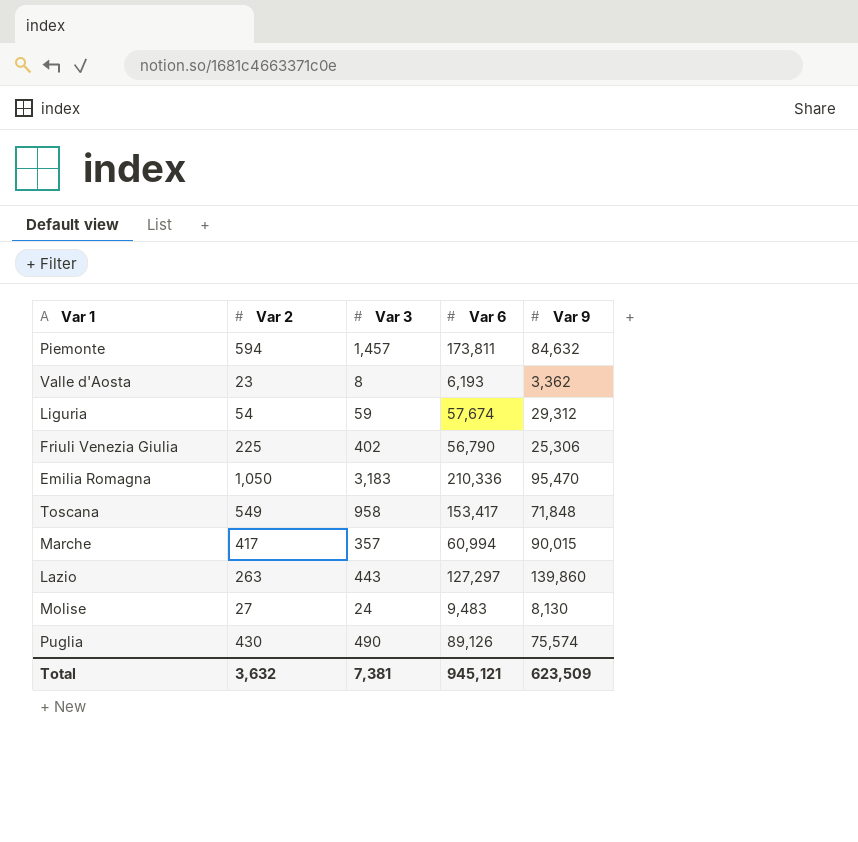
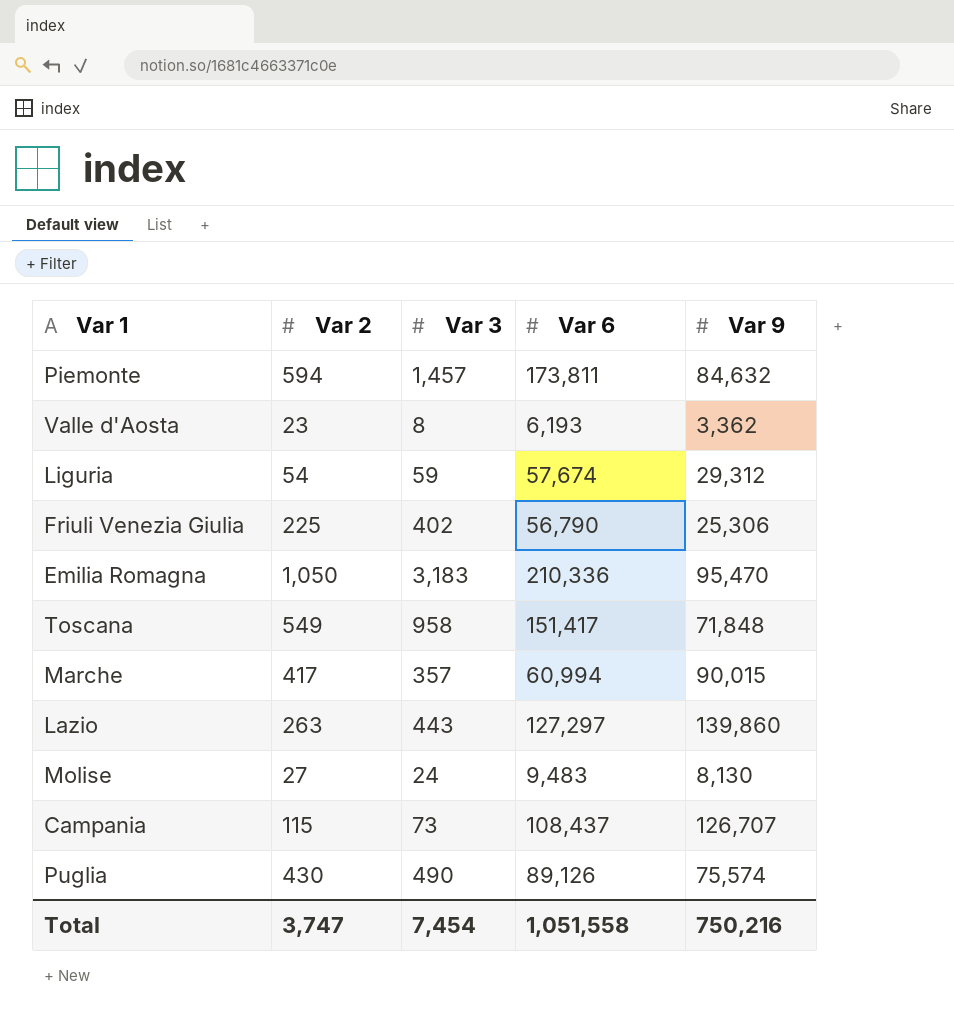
Toscana | Var 6: 153,417 -> 151,417
row Campania: none -> 115 | 73 | 108,437 | 126,707
Total | Var 2: 3,632 -> 3,747
Total | Var 3: 7,381 -> 7,454
Total | Var 6: 945,121 -> 1,051,558
Total | Var 9: 623,509 -> 750,216

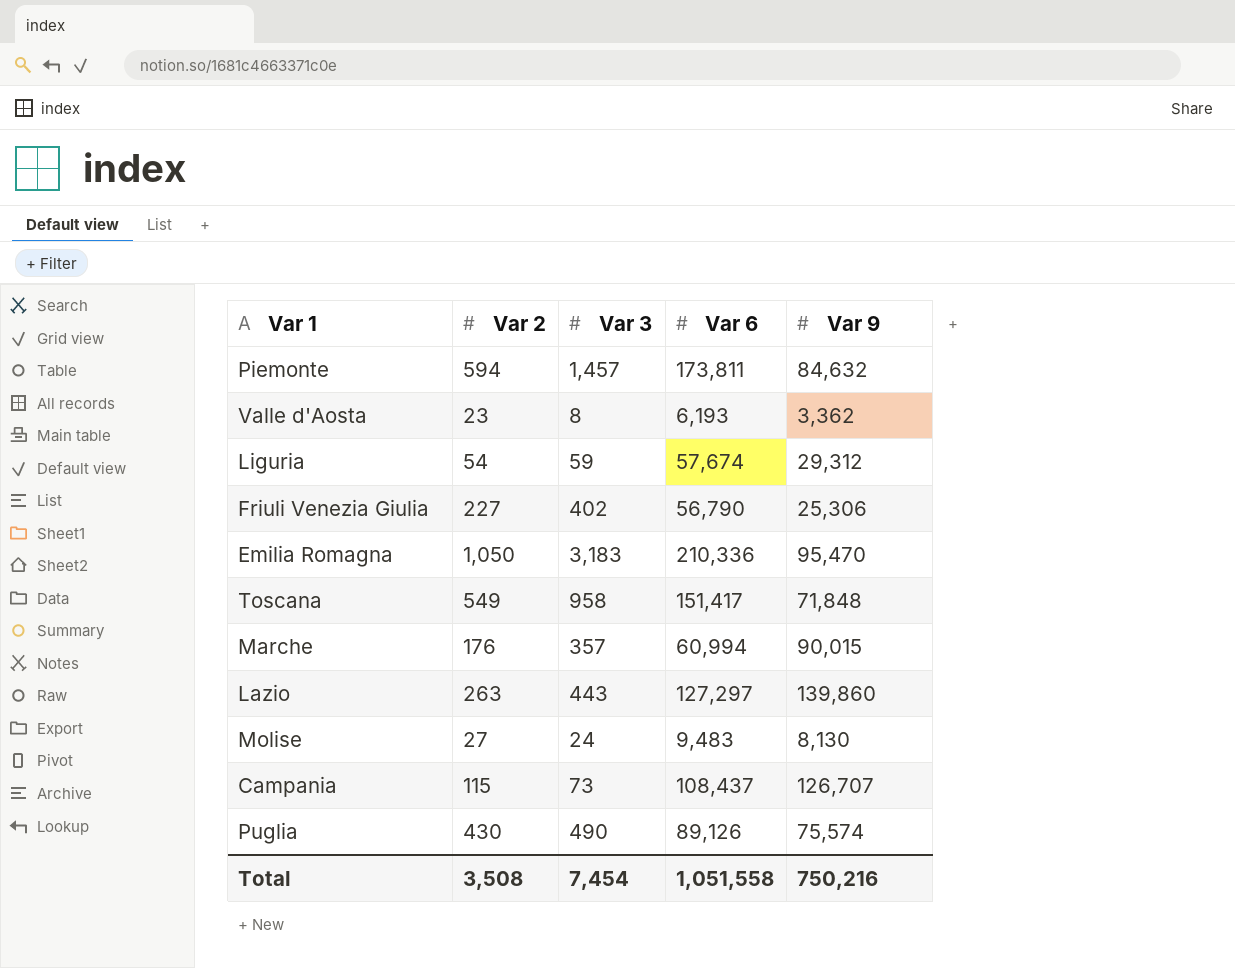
Friuli Venezia Giulia | Var 2: 225 -> 227
Marche | Var 2: 417 -> 176
Total | Var 2: 3,747 -> 3,508

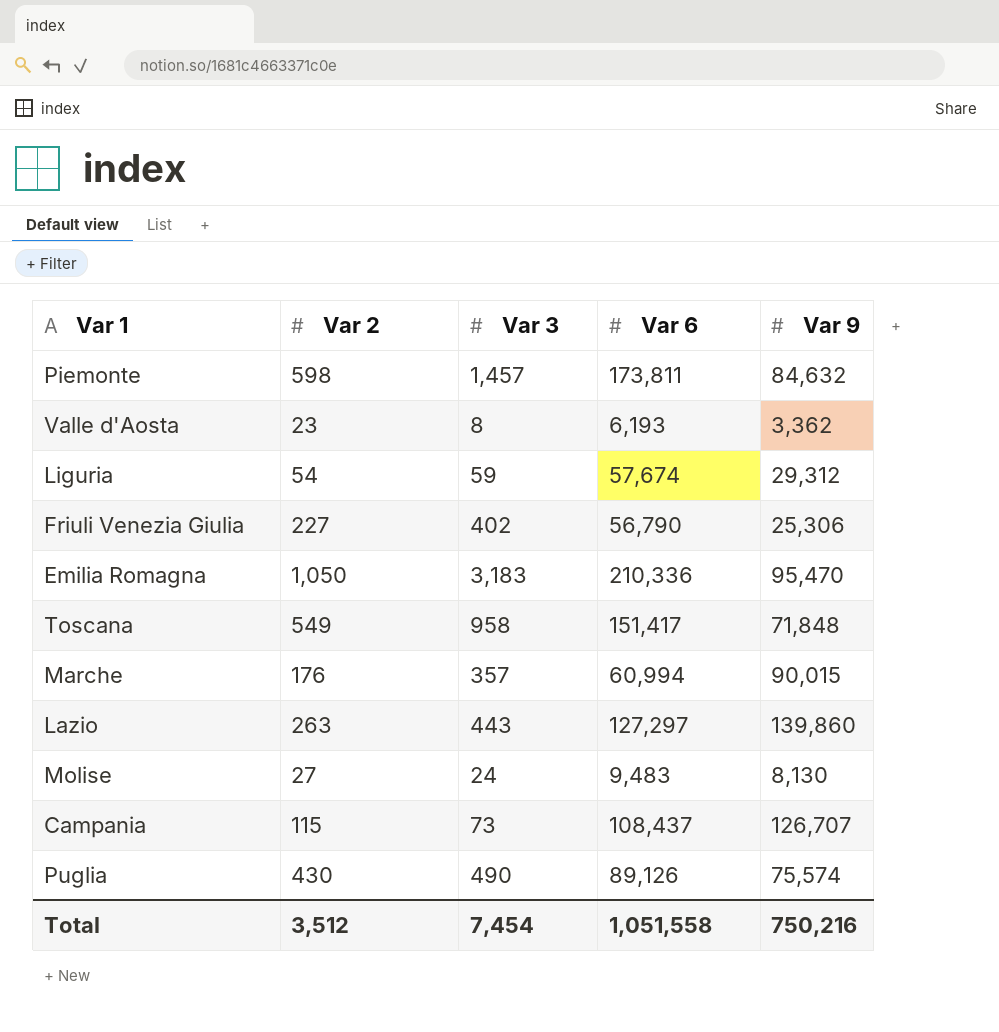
Piemonte | Var 2: 594 -> 598
Total | Var 2: 3,508 -> 3,512

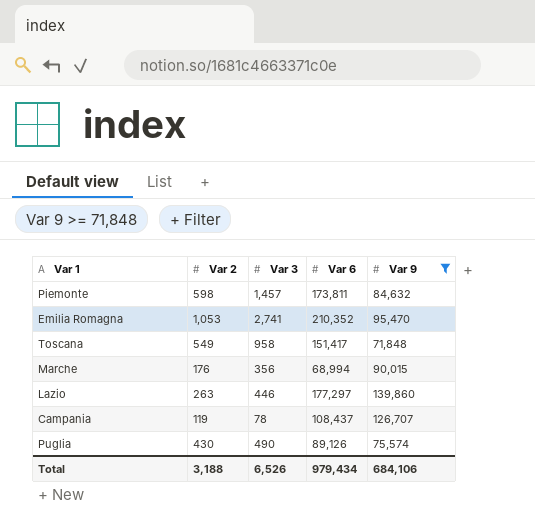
filter: none -> Var 9 >= 71,848
Emilia Romagna | Var 2: 1,050 -> 1,053
Emilia Romagna | Var 3: 3,183 -> 2,741
Emilia Romagna | Var 6: 210,336 -> 210,352
Marche | Var 3: 357 -> 356
Marche | Var 6: 60,994 -> 68,994
Lazio | Var 3: 443 -> 446
Lazio | Var 6: 127,297 -> 177,297
Campania | Var 2: 115 -> 119
Campania | Var 3: 73 -> 78
Total | Var 2: 3,512 -> 3,188
Total | Var 3: 7,454 -> 6,526
Total | Var 6: 1,051,558 -> 979,434
Total | Var 9: 750,216 -> 684,106

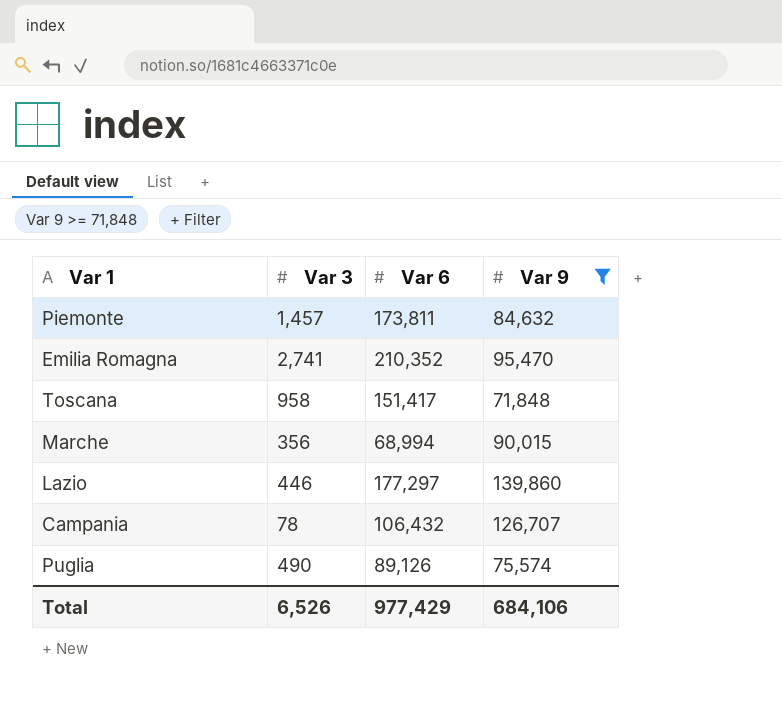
column Var 2 | position: 2 -> none
Campania | Var 6: 108,437 -> 106,432
Total | Var 6: 979,434 -> 977,429

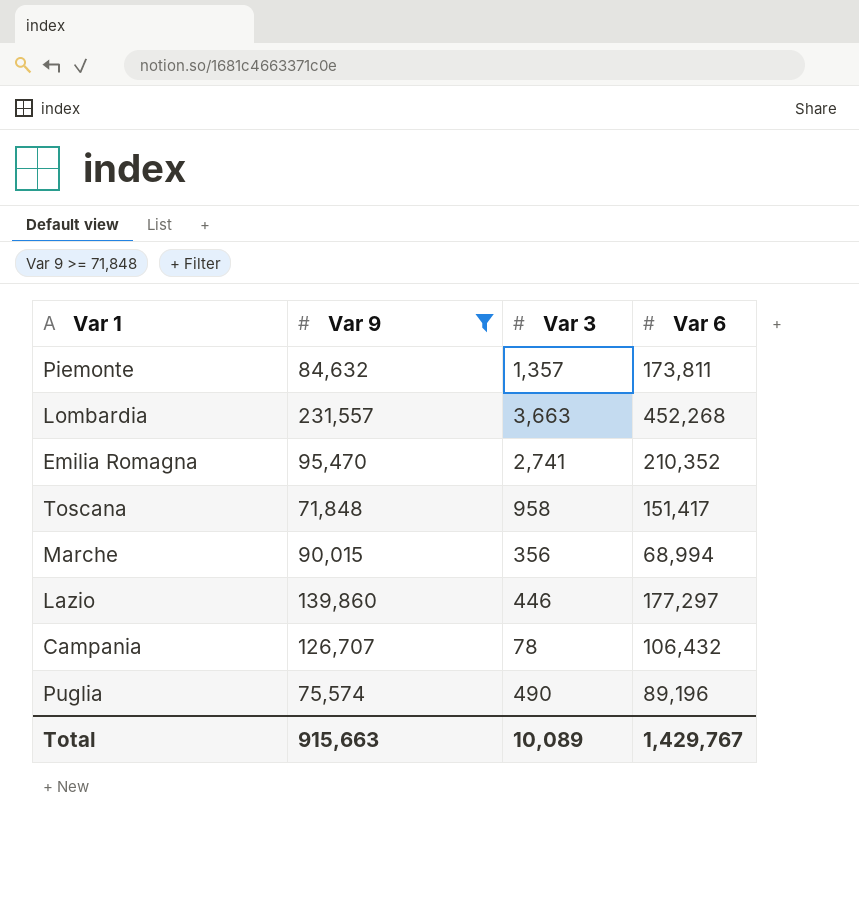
column Var 9 | position: 4 -> 2
Piemonte | Var 3: 1,457 -> 1,357
row Lombardia: none -> 231,557 | 3,663 | 452,268
Puglia | Var 6: 89,126 -> 89,196
Total | Var 9: 684,106 -> 915,663
Total | Var 3: 6,526 -> 10,089
Total | Var 6: 977,429 -> 1,429,767

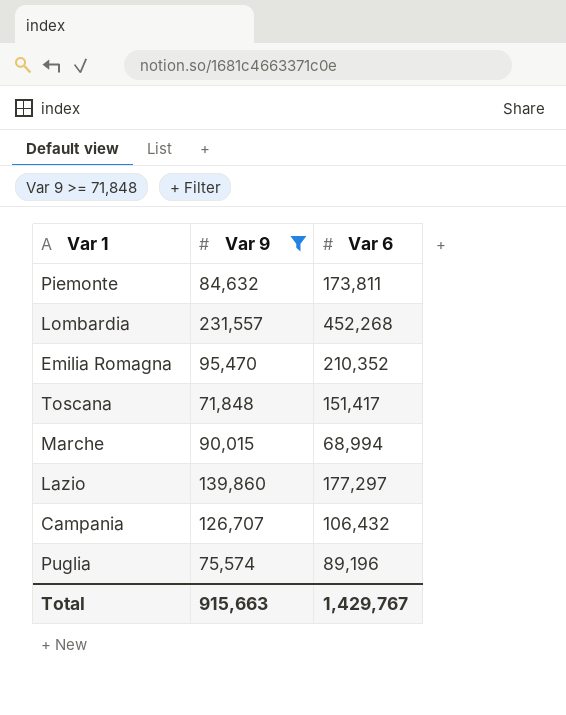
column Var 3 | position: 3 -> none

